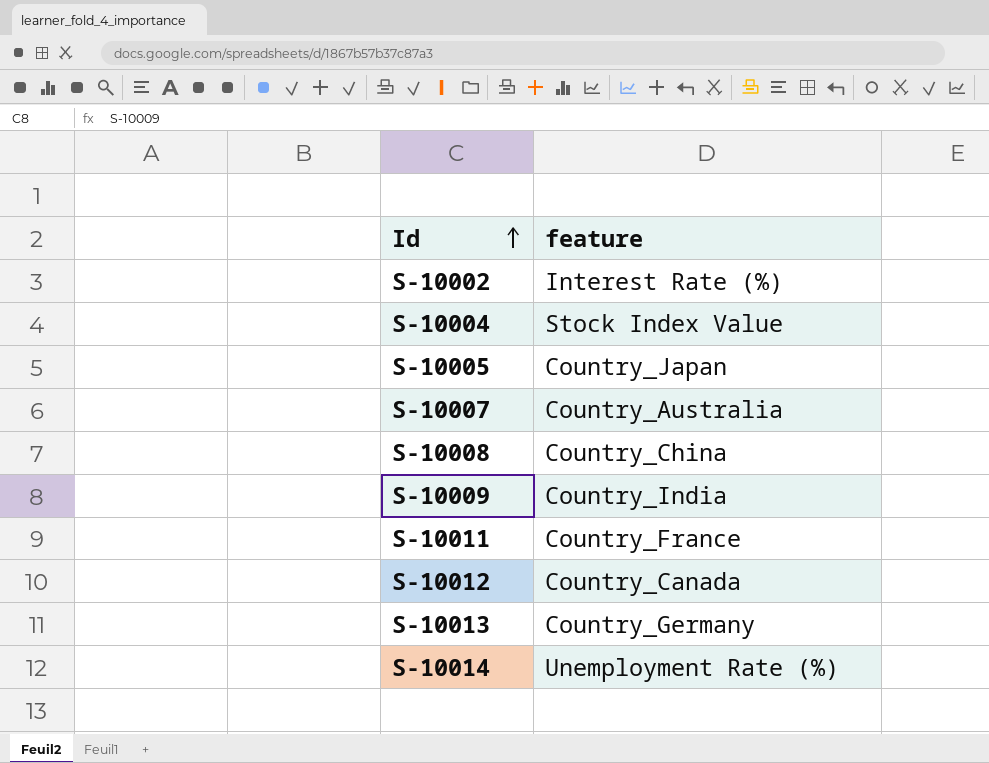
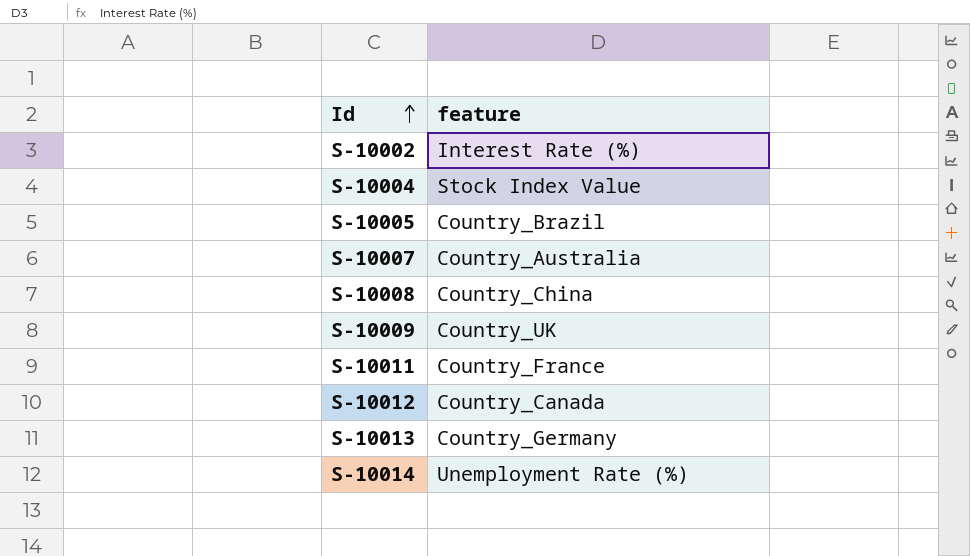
S-10005 | feature: Country_Japan -> Country_Brazil
S-10009 | feature: Country_India -> Country_UK

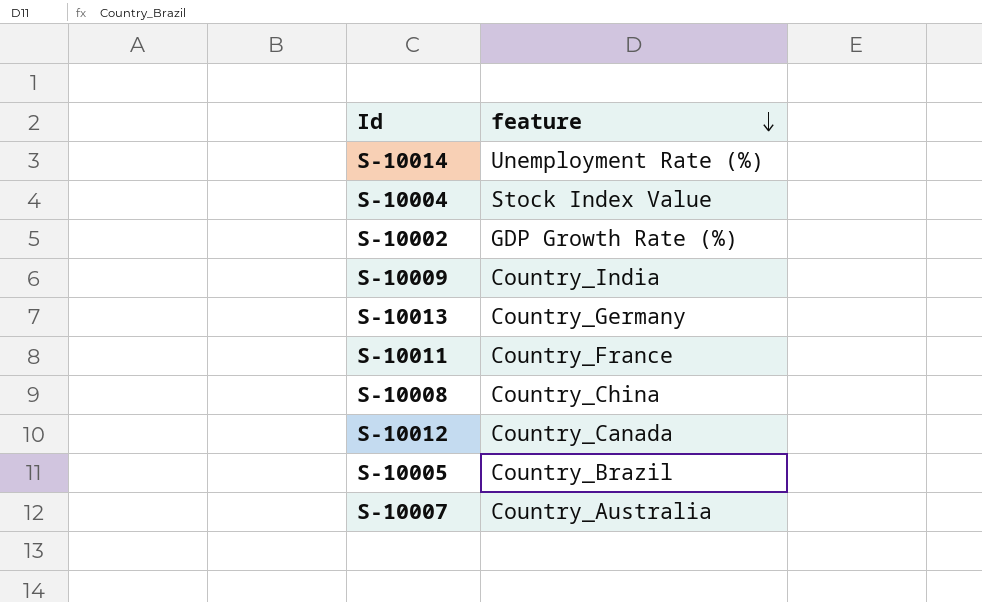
row order: Id ascending -> feature descending
S-10002 | feature: Interest Rate (%) -> GDP Growth Rate (%)
S-10009 | feature: Country_UK -> Country_India

